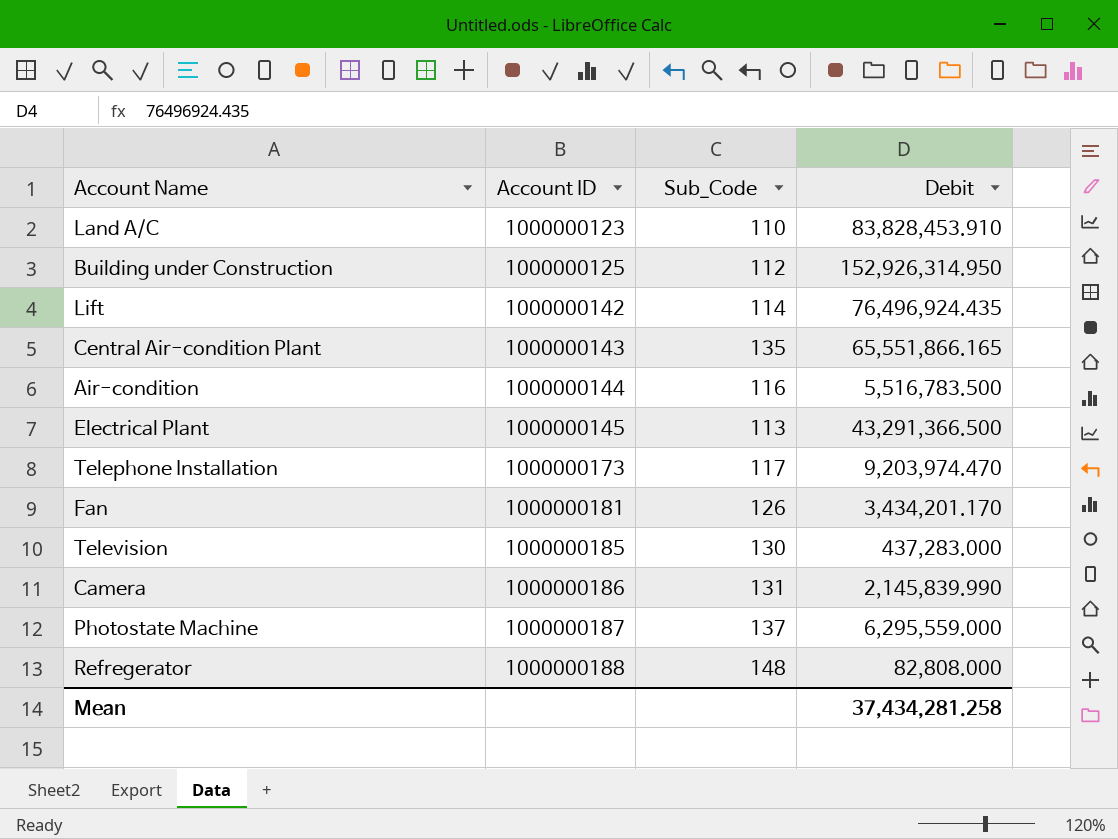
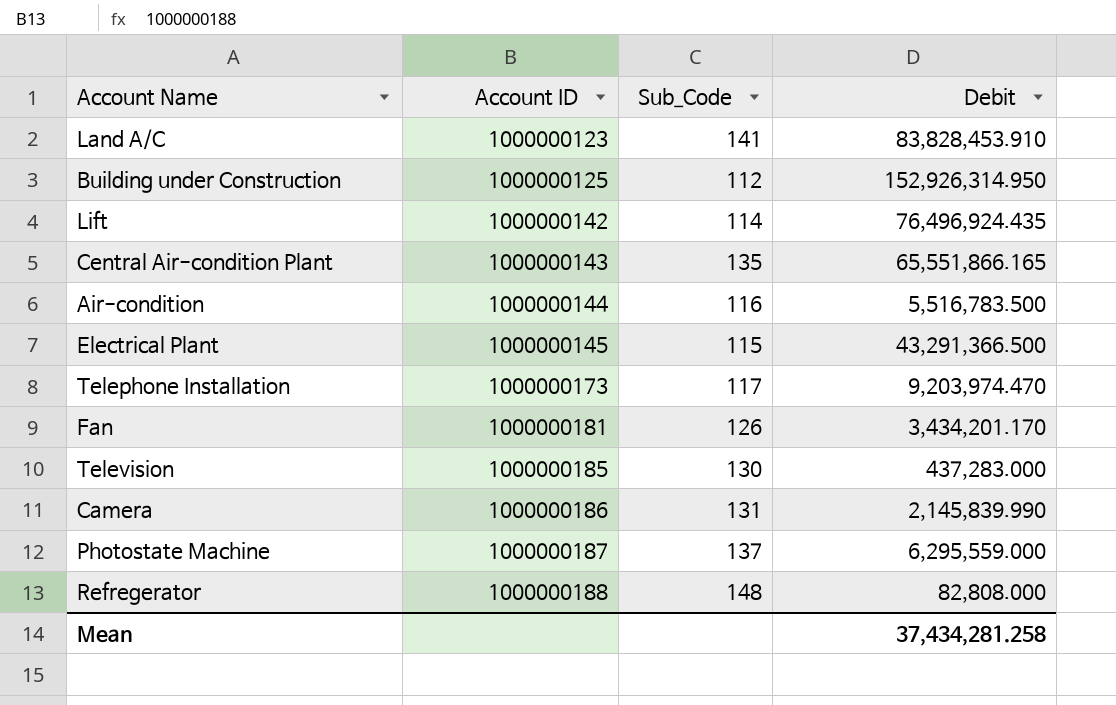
Land A/C | Sub_Code: 110 -> 141
Electrical Plant | Sub_Code: 113 -> 115

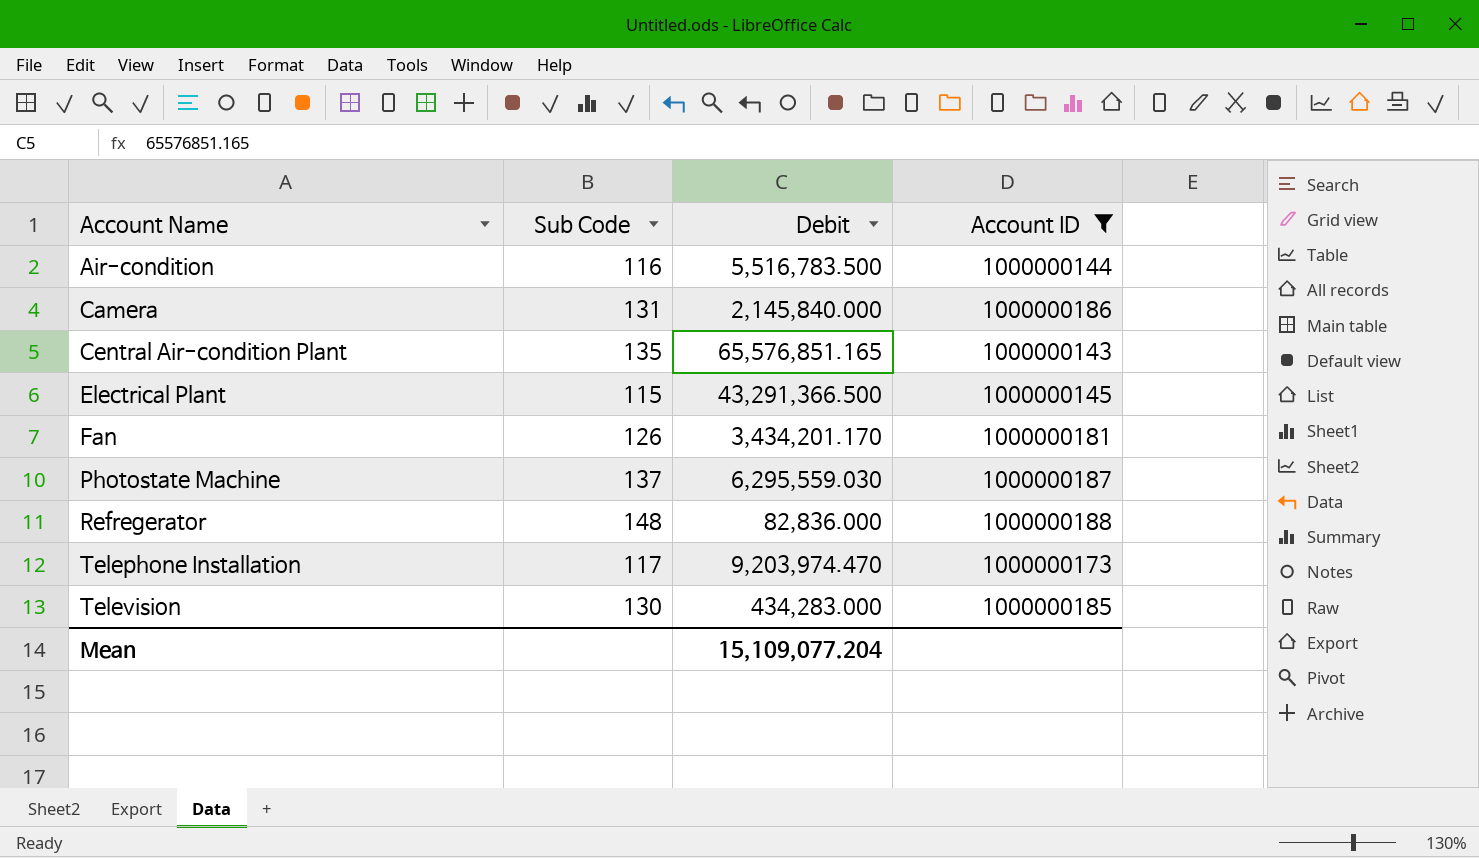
filter: none -> Account ID >= 1000000143
row order: Account ID ascending -> Account Name ascending
column name: Sub_Code -> Sub Code
column Account ID | position: 2 -> 4
Camera | Debit: 2,145,839.990 -> 2,145,840.000
Central Air-condition Plant | Debit: 65,551,866.165 -> 65,576,851.165
Photostate Machine | Debit: 6,295,559.000 -> 6,295,559.030
Refregerator | Debit: 82,808.000 -> 82,836.000
Television | Debit: 437,283.000 -> 434,283.000
Mean | Debit: 37,434,281.258 -> 15,109,077.204

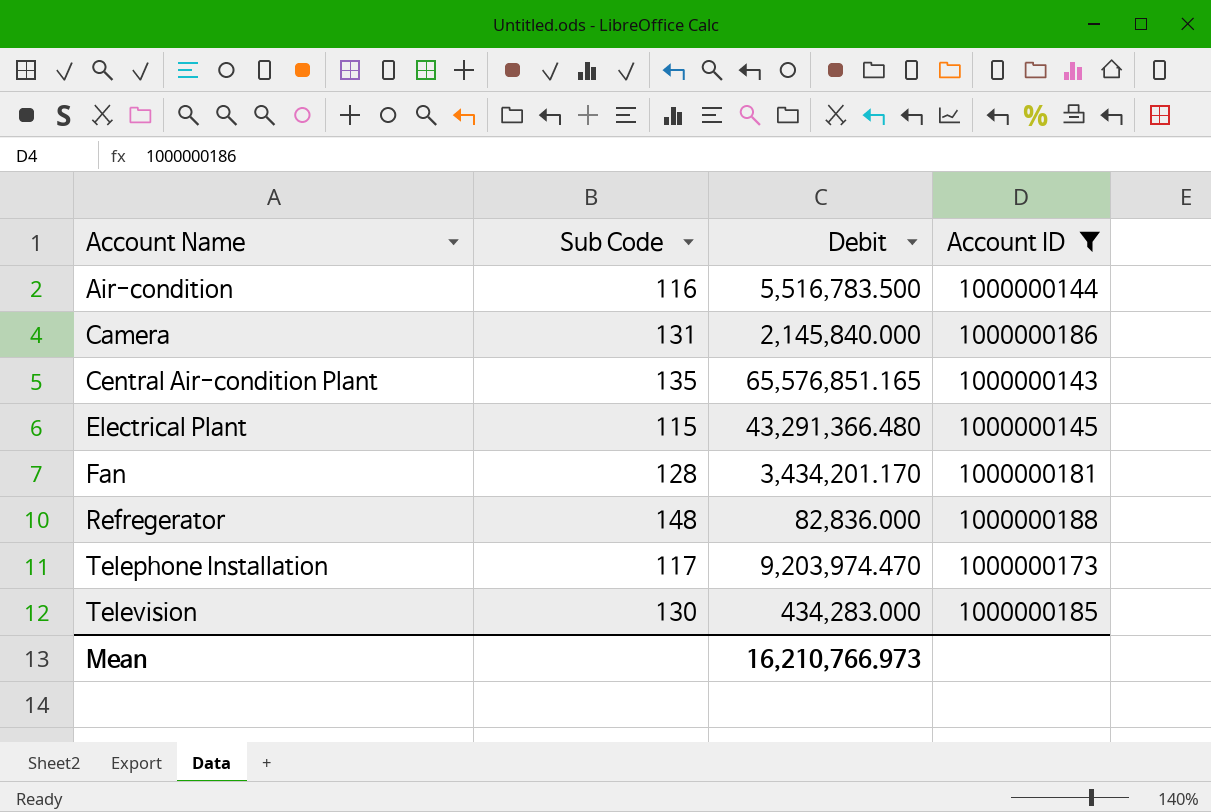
row Photostate Machine: 137 | 6,295,559.030 | 1000000187 -> none
Electrical Plant | Debit: 43,291,366.500 -> 43,291,366.480
Fan | Sub Code: 126 -> 128
Mean | Debit: 15,109,077.204 -> 16,210,766.973

